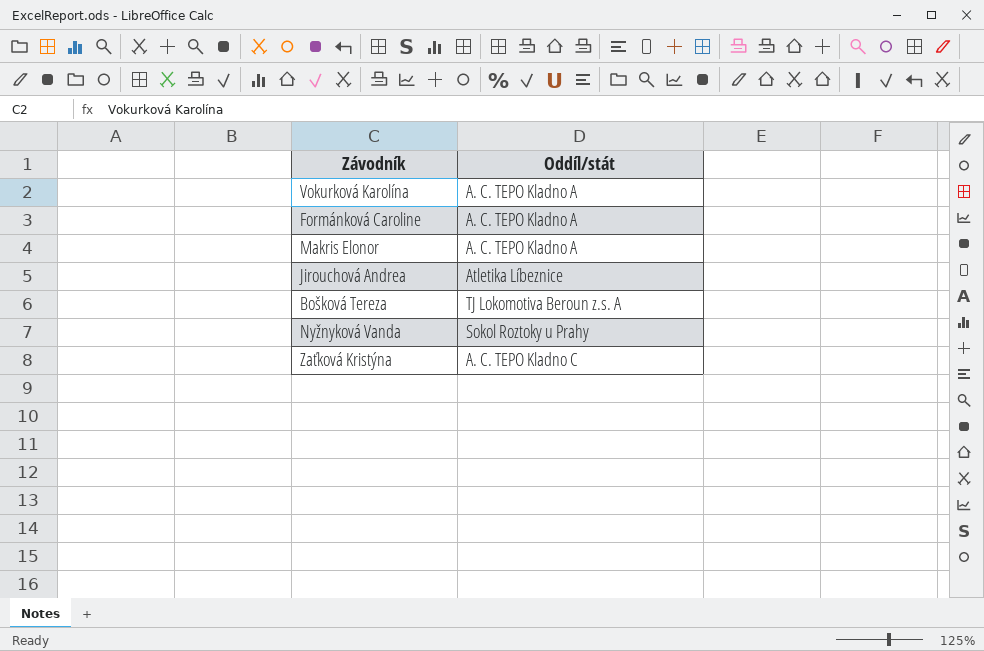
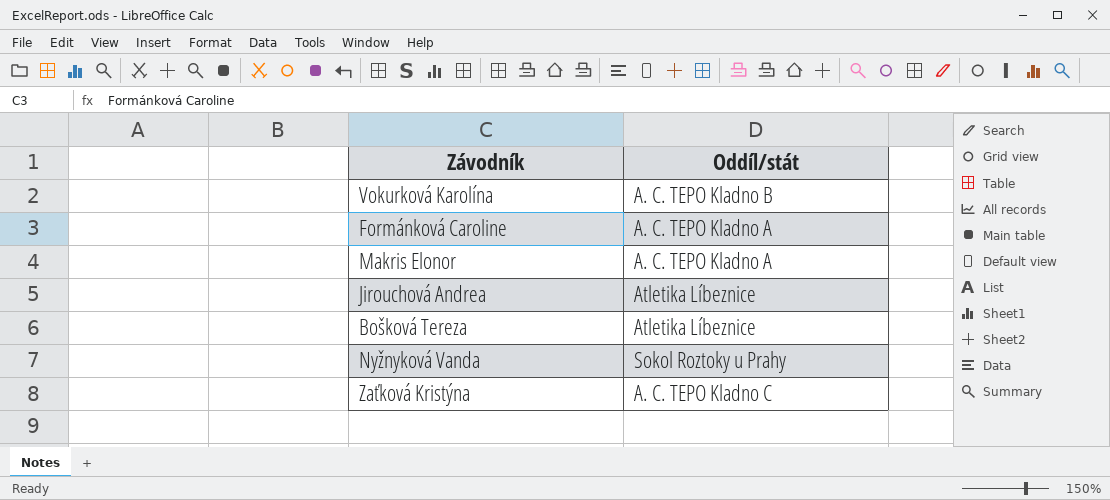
Vokurková Karolína | Oddíl/stát: A. C. TEPO Kladno A -> A. C. TEPO Kladno B
Bošková Tereza | Oddíl/stát: TJ Lokomotiva Beroun z.s. A -> Atletika Líbeznice

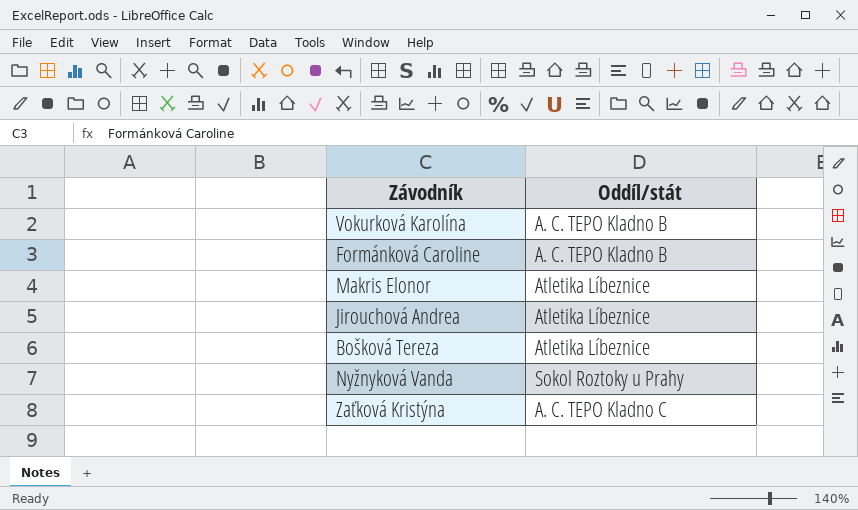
Formánková Caroline | Oddíl/stát: A. C. TEPO Kladno A -> A. C. TEPO Kladno B
Makris Elonor | Oddíl/stát: A. C. TEPO Kladno A -> Atletika Líbeznice

